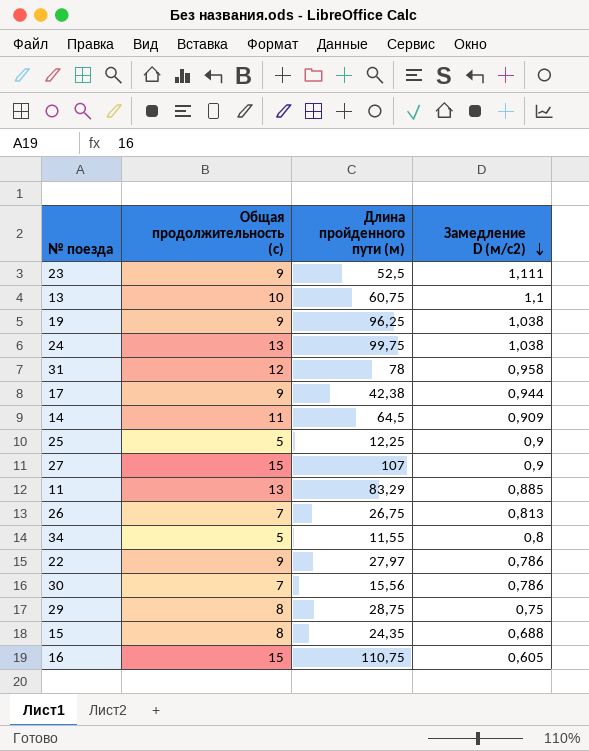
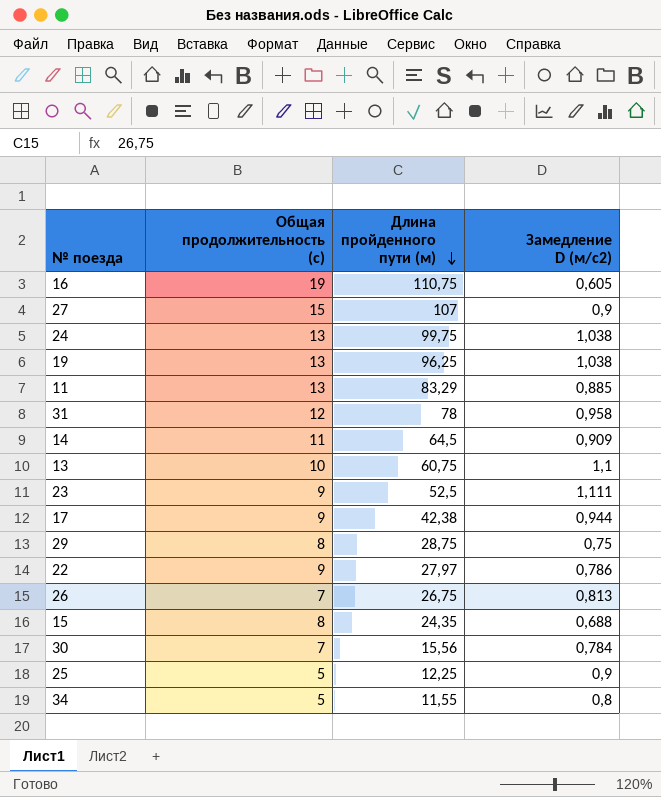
row order: Замедление D (м/с2) descending -> Длина пройденного пути (м) descending
16 | Общая продолжительность (с): 15 -> 19
19 | Общая продолжительность (с): 9 -> 13
30 | Замедление D (м/с2): 0,786 -> 0,784

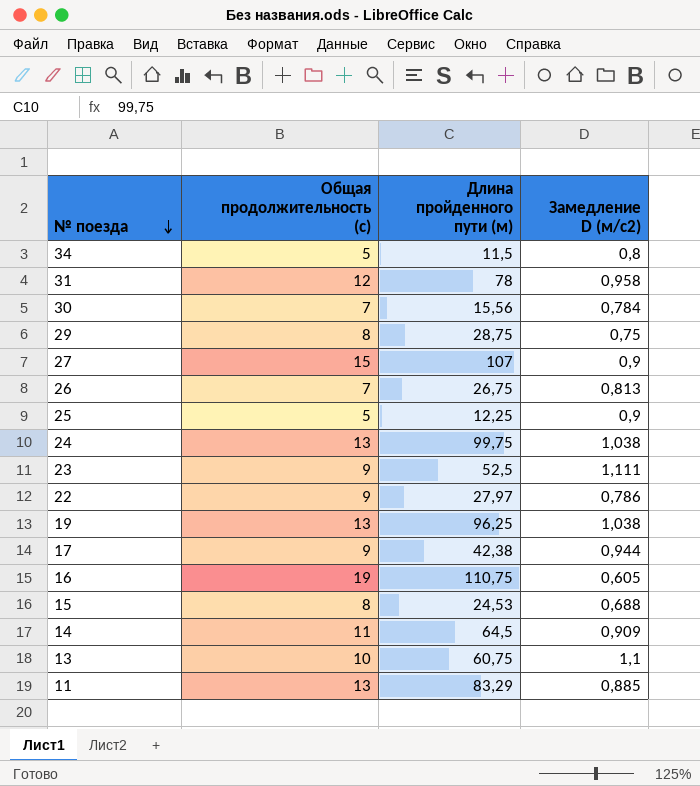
row order: Длина пройденного пути (м) descending -> № поезда descending
34 | Длина пройденного пути (м): 11,55 -> 11,5
15 | Длина пройденного пути (м): 24,35 -> 24,53

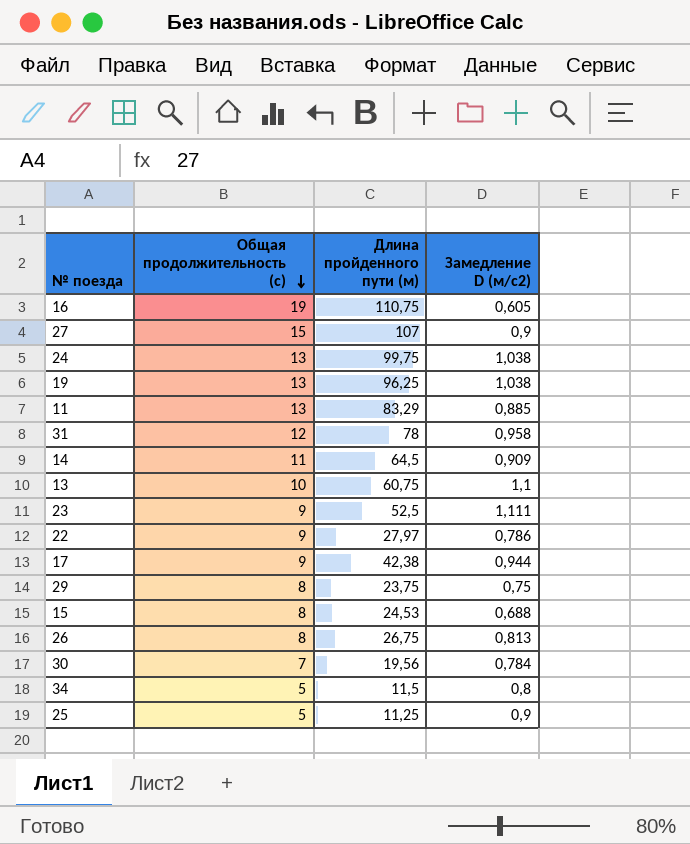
row order: № поезда descending -> Общая продолжительность (с) descending
29 | Длина пройденного пути (м): 28,75 -> 23,75
26 | Общая продолжительность (с): 7 -> 8
30 | Длина пройденного пути (м): 15,56 -> 19,56
25 | Длина пройденного пути (м): 12,25 -> 11,25

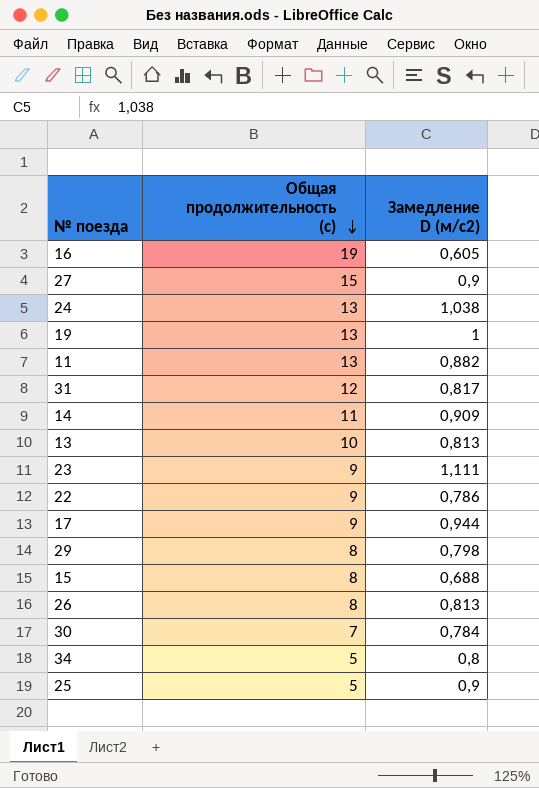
column Длина пройденного пути (м) | position: 3 -> none
19 | Замедление D (м/с2): 1,038 -> 1
11 | Замедление D (м/с2): 0,885 -> 0,882
31 | Замедление D (м/с2): 0,958 -> 0,817
13 | Замедление D (м/с2): 1,1 -> 0,813
29 | Замедление D (м/с2): 0,75 -> 0,798

